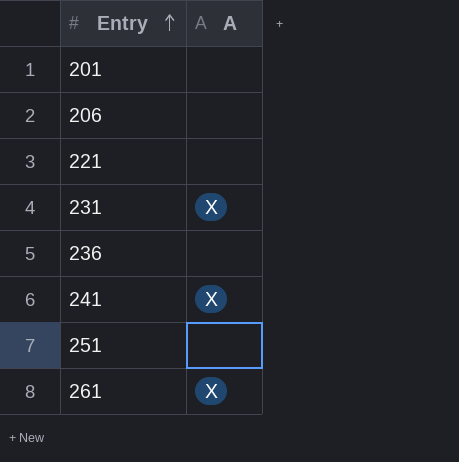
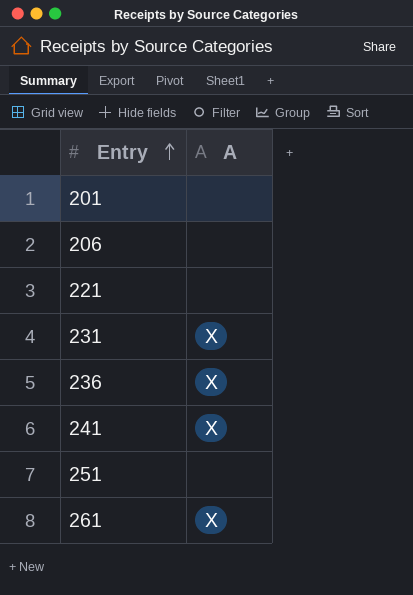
236 | A: none -> X

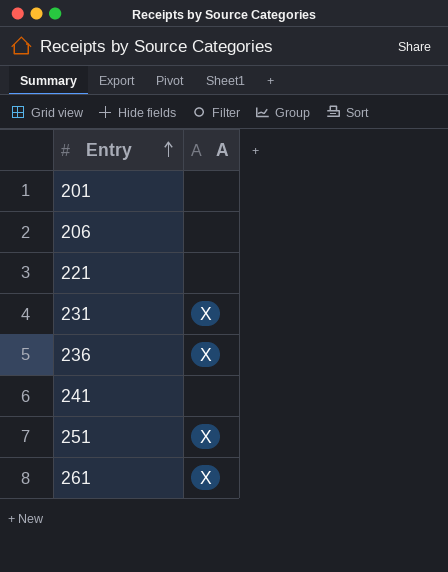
241 | A: X -> none
251 | A: none -> X

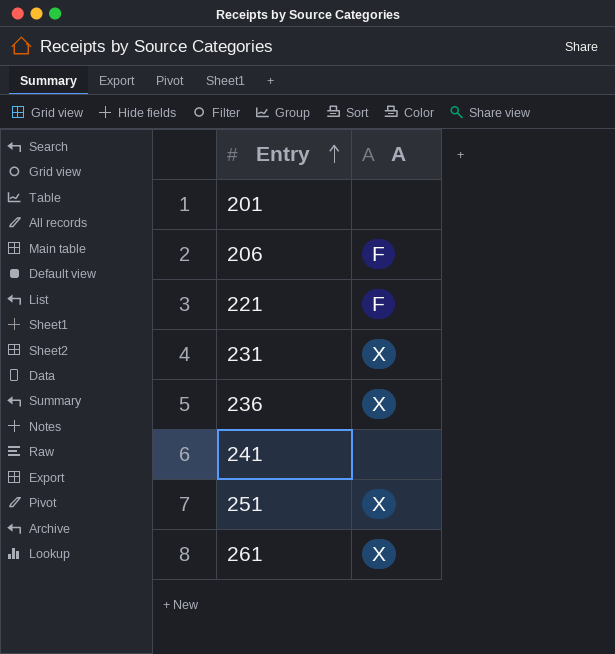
206 | A: none -> F
221 | A: none -> F

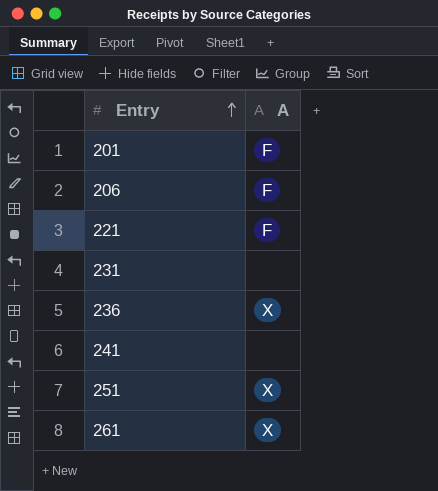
201 | A: none -> F
231 | A: X -> none

